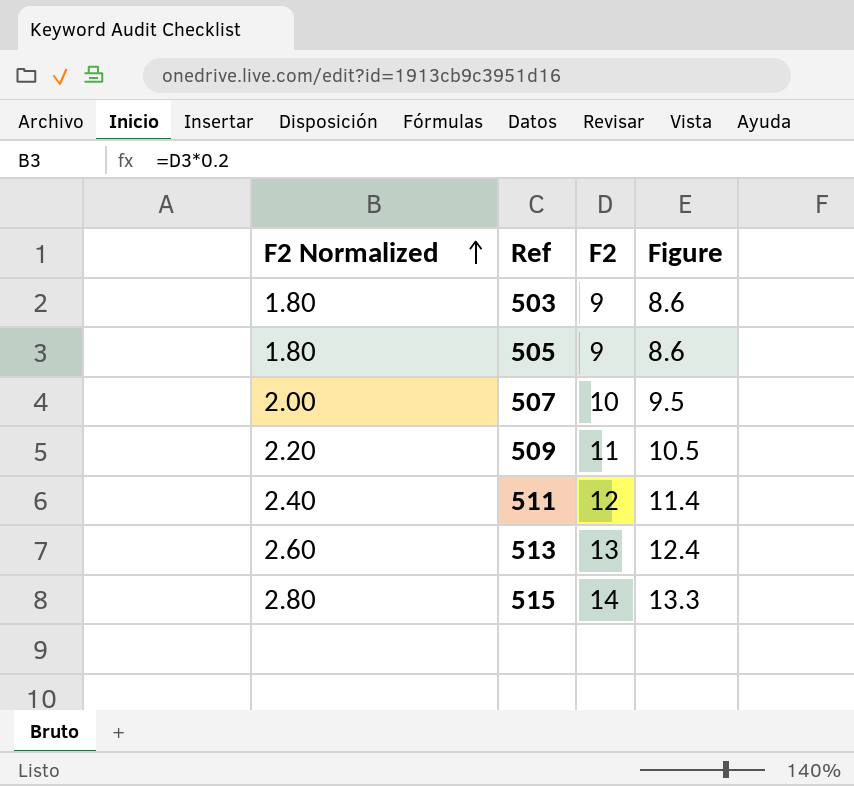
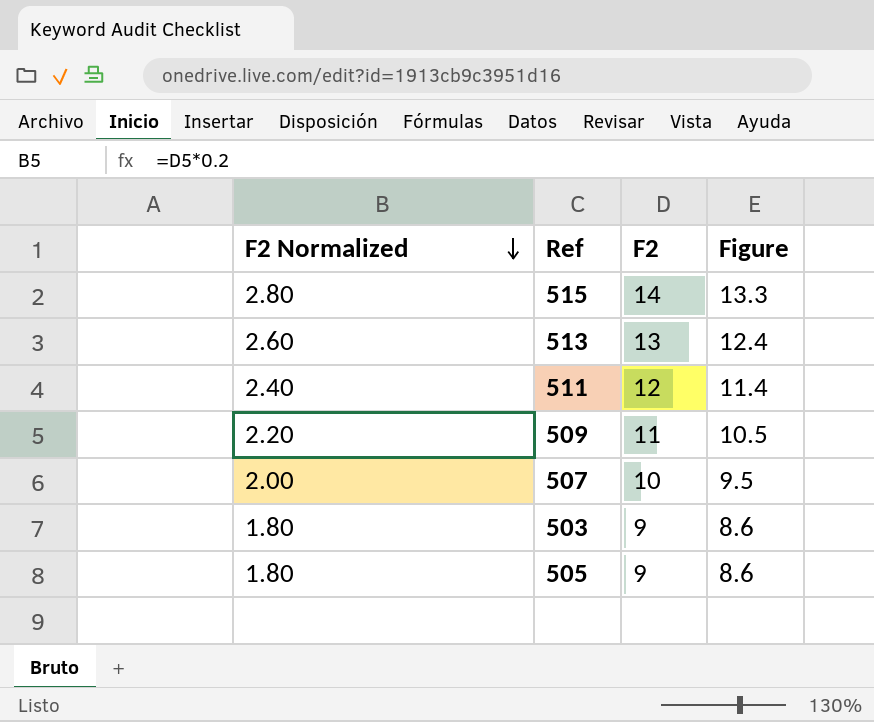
row order: F2 Normalized ascending -> F2 Normalized descending

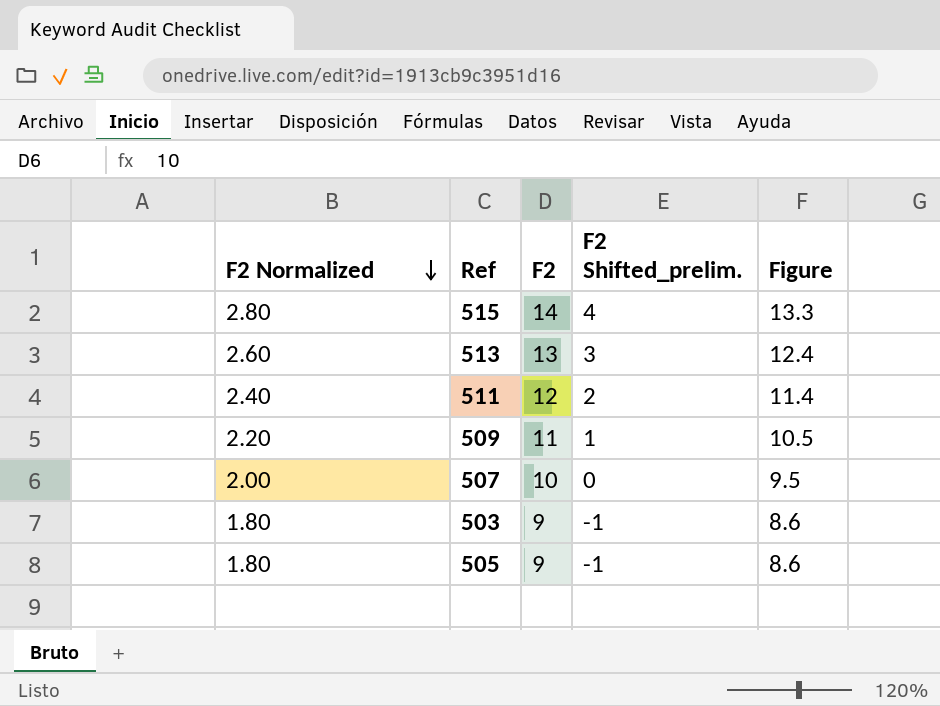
column F2 Shifted_prelim. | formula: none -> [F2] - 10

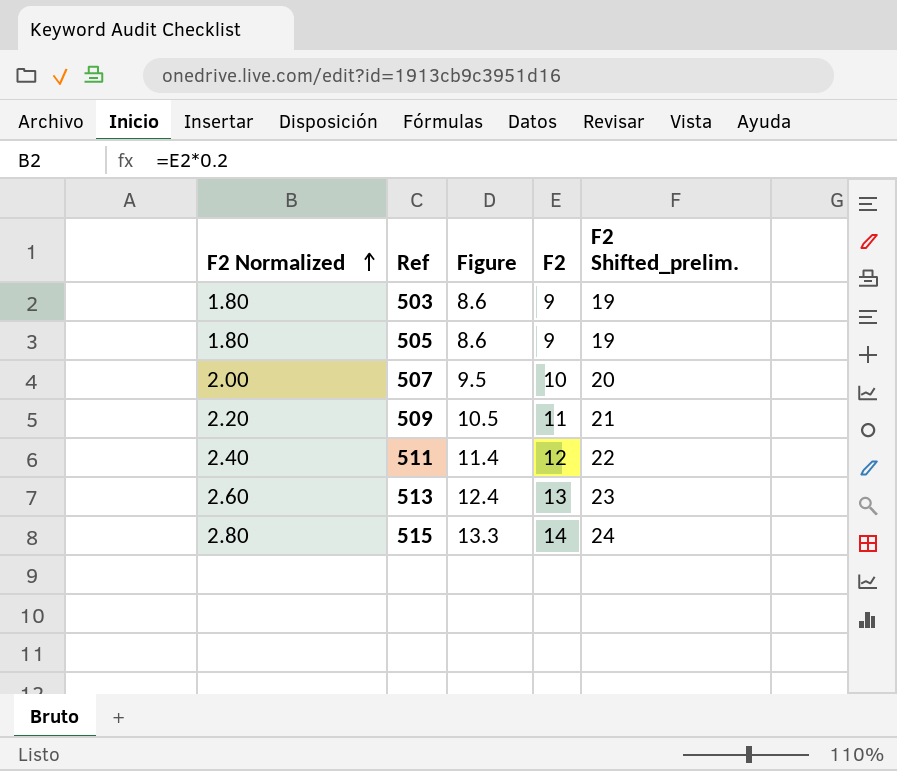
row order: F2 Normalized descending -> F2 Normalized ascending
column Figure | position: 5 -> 3
column F2 Shifted_prelim. | formula: [F2] - 10 -> [F2] + 10

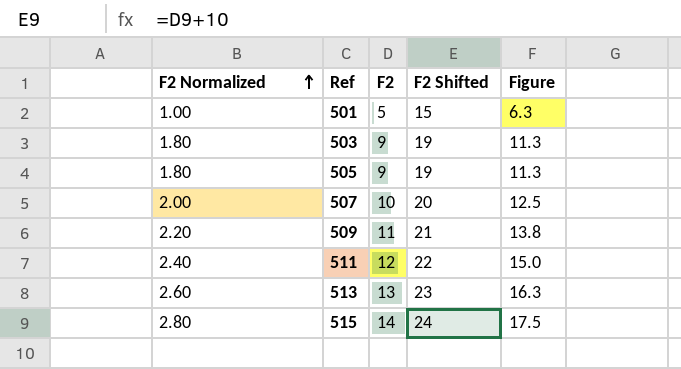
column name: F2 Shifted_prelim. -> F2 Shifted
column Figure | formula: [F2] * 0.95 -> [F2] * 1.25
column Figure | position: 3 -> 5
row 501: none -> 1.00 | 5 | 15 | 6.3

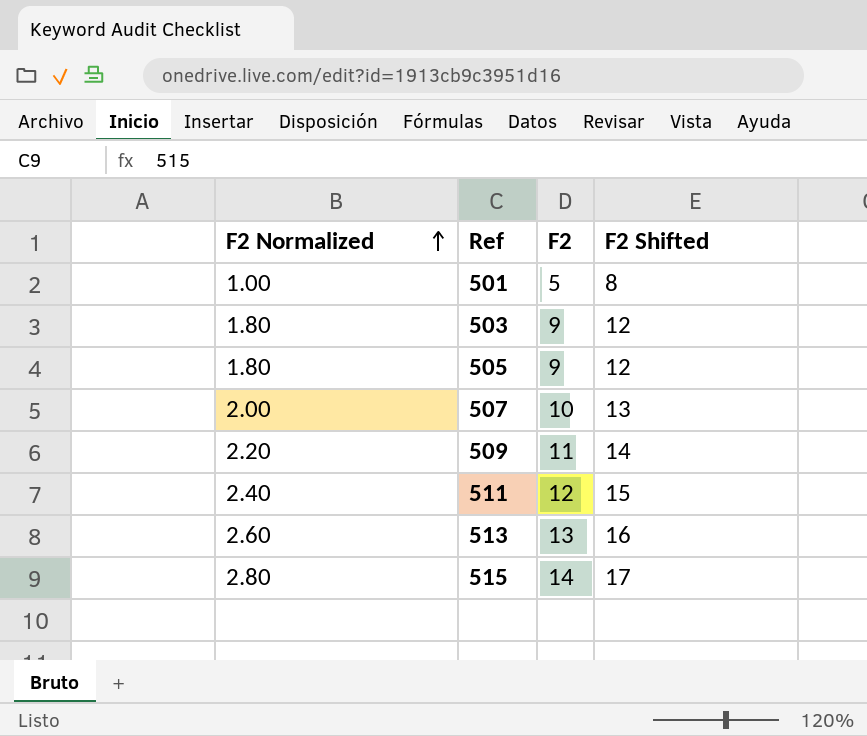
column Figure | formula: [F2] * 1.25 -> none
column F2 Shifted | formula: [F2] + 10 -> [F2] + 3

